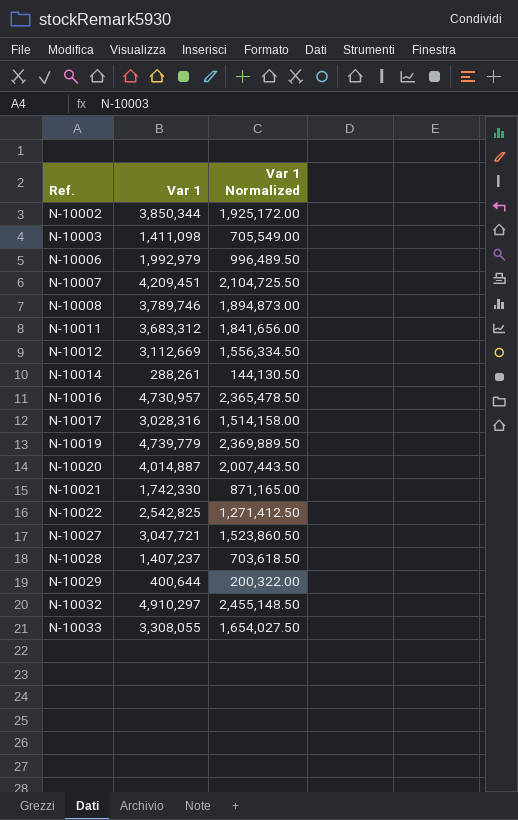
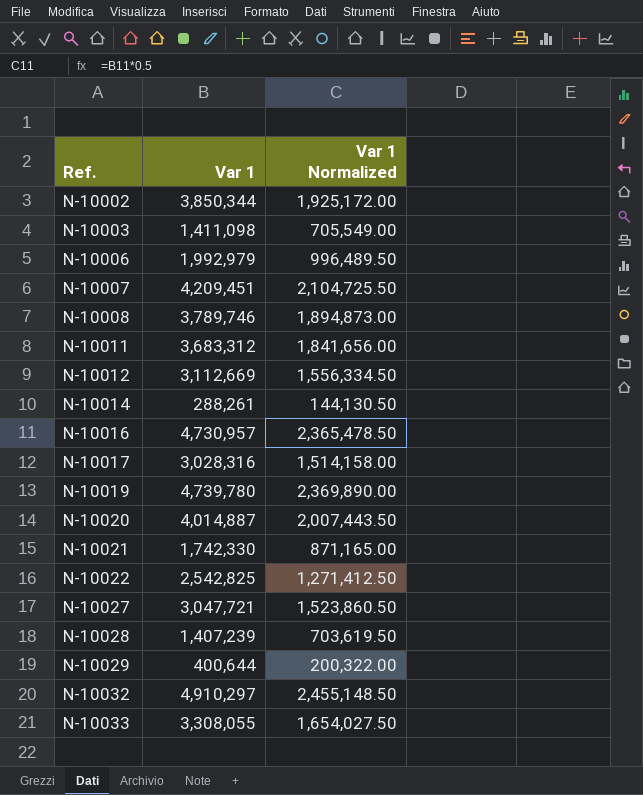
N-10019 | Var 1: 4,739,779 -> 4,739,780
N-10019 | Var 1 Normalized: 2,369,889.50 -> 2,369,890.00
N-10028 | Var 1: 1,407,237 -> 1,407,239
N-10028 | Var 1 Normalized: 703,618.50 -> 703,619.50

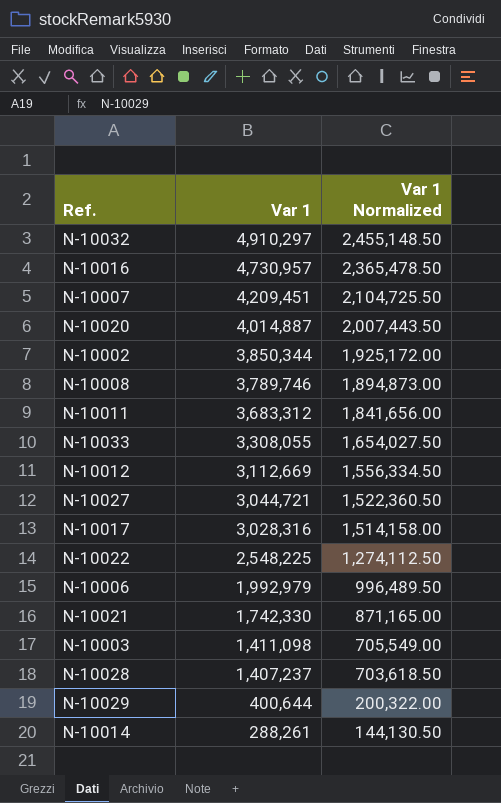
row order: Ref. ascending -> Var 1 descending
row N-10019: 4,739,780 | 2,369,890.00 -> none
N-10027 | Var 1: 3,047,721 -> 3,044,721
N-10027 | Var 1 Normalized: 1,523,860.50 -> 1,522,360.50
N-10022 | Var 1: 2,542,825 -> 2,548,225
N-10022 | Var 1 Normalized: 1,271,412.50 -> 1,274,112.50
N-10028 | Var 1: 1,407,239 -> 1,407,237
N-10028 | Var 1 Normalized: 703,619.50 -> 703,618.50

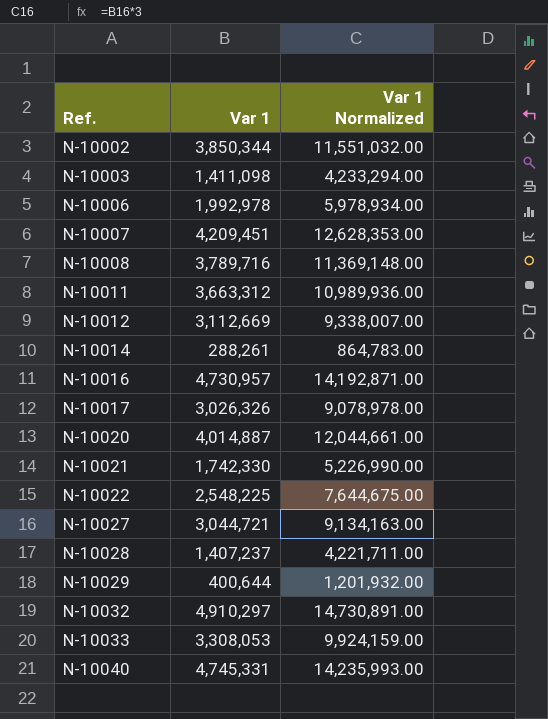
row order: Var 1 descending -> Ref. ascending
column Var 1 Normalized | formula: [Var 1] * 0.5 -> [Var 1] * 3
N-10006 | Var 1: 1,992,979 -> 1,992,978
N-10008 | Var 1: 3,789,746 -> 3,789,716
N-10011 | Var 1: 3,683,312 -> 3,663,312
N-10017 | Var 1: 3,028,316 -> 3,026,326
N-10033 | Var 1: 3,308,055 -> 3,308,053
row N-10040: none -> 4,745,331 | 14,235,993.00

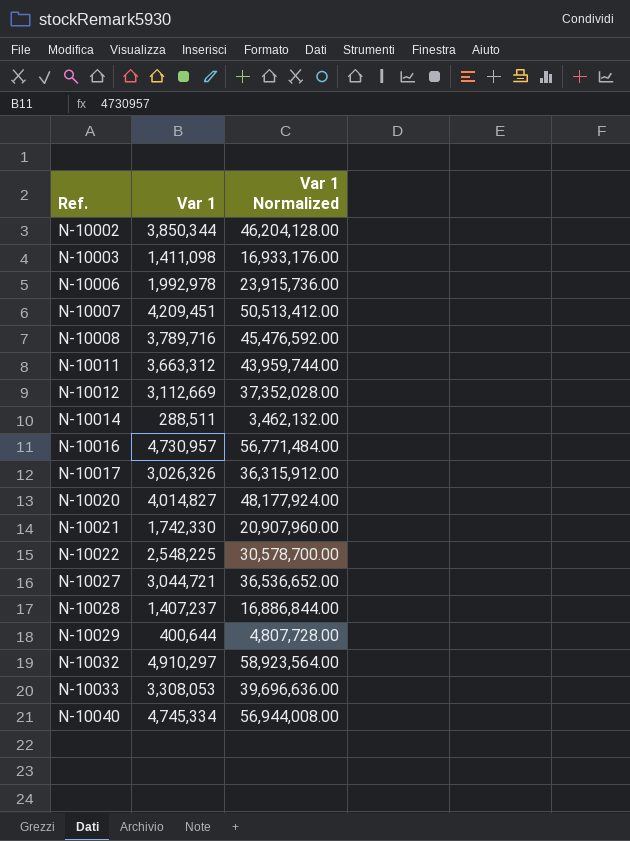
column Var 1 Normalized | formula: [Var 1] * 3 -> [Var 1] * 12
N-10014 | Var 1: 288,261 -> 288,511
N-10020 | Var 1: 4,014,887 -> 4,014,827
N-10040 | Var 1: 4,745,331 -> 4,745,334

